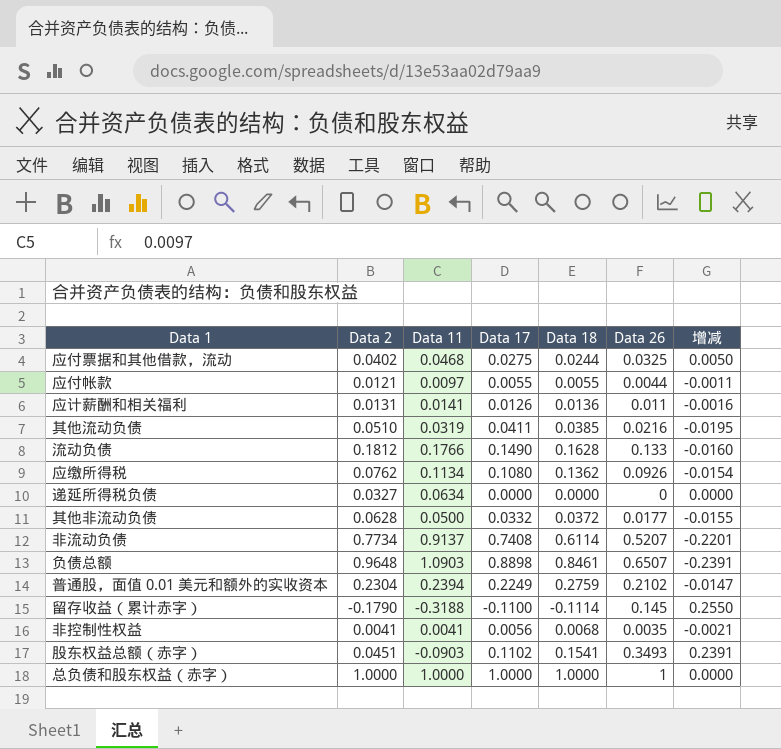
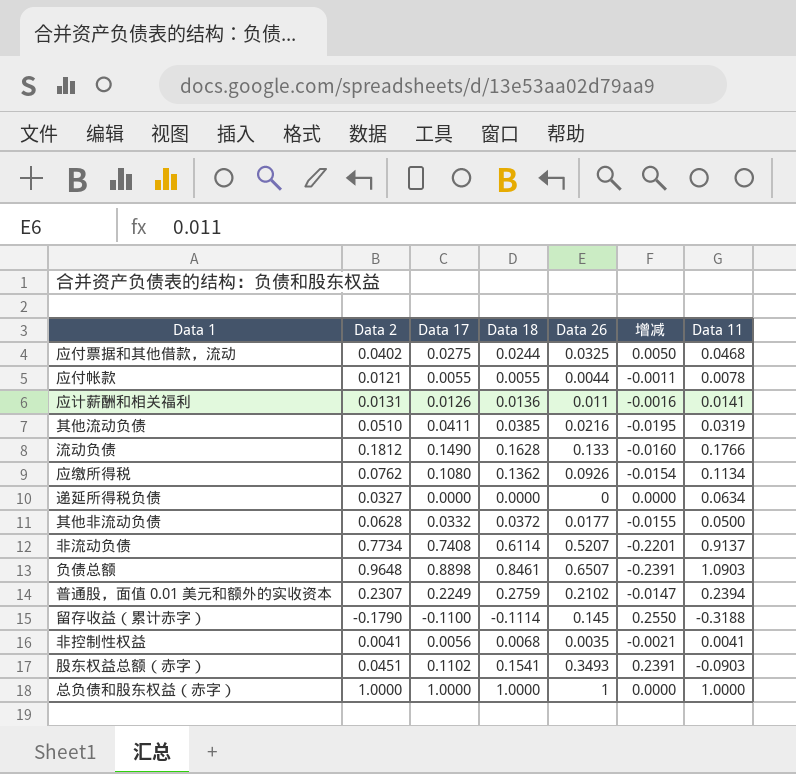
column Data 11 | position: 3 -> 7
应付帐款 | Data 11: 0.0097 -> 0.0078
普通股，面值 0.01 美元和额外的实收资本 | Data 2: 0.2304 -> 0.2307

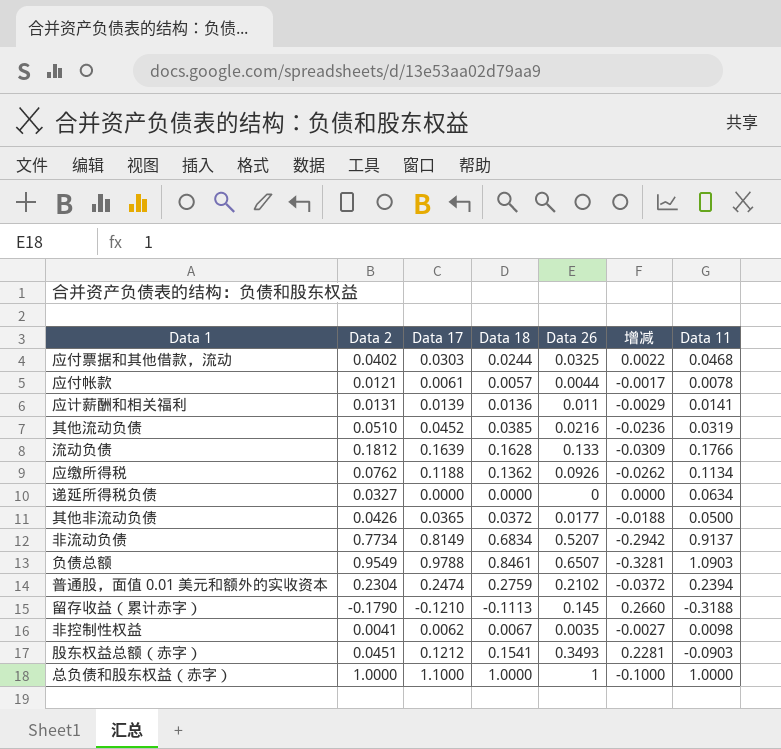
应付票据和其他借款，流动 | Data 17: 0.0275 -> 0.0303
应付票据和其他借款，流动 | 增减: 0.0050 -> 0.0022
应付帐款 | Data 17: 0.0055 -> 0.0061
应付帐款 | Data 18: 0.0055 -> 0.0057
应付帐款 | 增减: -0.0011 -> -0.0017
应计薪酬和相关福利 | Data 17: 0.0126 -> 0.0139
应计薪酬和相关福利 | 增减: -0.0016 -> -0.0029
其他流动负债 | Data 17: 0.0411 -> 0.0452
其他流动负债 | 增减: -0.0195 -> -0.0236
流动负债 | Data 17: 0.1490 -> 0.1639
流动负债 | 增减: -0.0160 -> -0.0309
应缴所得税 | Data 17: 0.1080 -> 0.1188
应缴所得税 | 增减: -0.0154 -> -0.0262
其他非流动负债 | Data 2: 0.0628 -> 0.0426
其他非流动负债 | Data 17: 0.0332 -> 0.0365
其他非流动负债 | 增减: -0.0155 -> -0.0188
非流动负债 | Data 17: 0.7408 -> 0.8149
非流动负债 | Data 18: 0.6114 -> 0.6834
非流动负债 | 增减: -0.2201 -> -0.2942
负债总额 | Data 2: 0.9648 -> 0.9549
负债总额 | Data 17: 0.8898 -> 0.9788
负债总额 | 增减: -0.2391 -> -0.3281
普通股，面值 0.01 美元和额外的实收资本 | Data 2: 0.2307 -> 0.2304
普通股，面值 0.01 美元和额外的实收资本 | Data 17: 0.2249 -> 0.2474
普通股，面值 0.01 美元和额外的实收资本 | 增减: -0.0147 -> -0.0372
留存收益（累计赤字） | Data 17: -0.1100 -> -0.1210
留存收益（累计赤字） | Data 18: -0.1114 -> -0.1113
留存收益（累计赤字） | 增减: 0.2550 -> 0.2660
非控制性权益 | Data 17: 0.0056 -> 0.0062
非控制性权益 | Data 18: 0.0068 -> 0.0067
非控制性权益 | 增减: -0.0021 -> -0.0027
非控制性权益 | Data 11: 0.0041 -> 0.0098
股东权益总额（赤字） | Data 17: 0.1102 -> 0.1212
股东权益总额（赤字） | 增减: 0.2391 -> 0.2281
总负债和股东权益（赤字） | Data 17: 1.0000 -> 1.1000
总负债和股东权益（赤字） | 增减: 0.0000 -> -0.1000

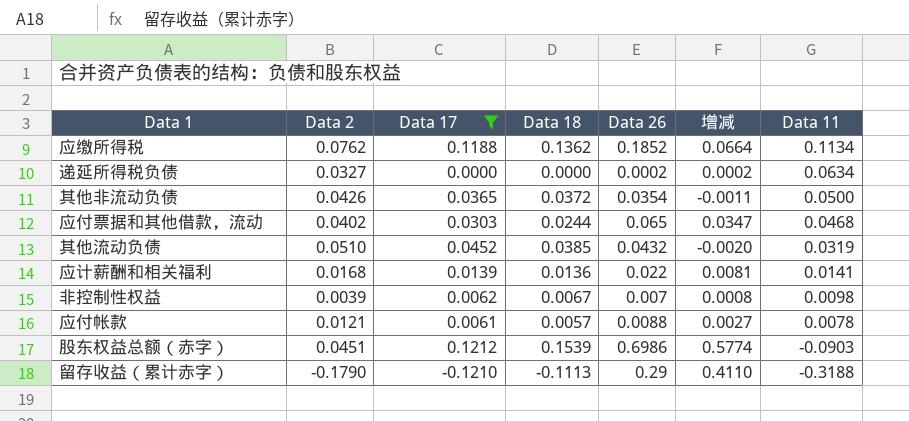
filter: none -> Data 17 <= 0.1212
row order: none -> Data 11 descending
应缴所得税 | Data 26: 0.0926 -> 0.1852
应缴所得税 | 增减: -0.0262 -> 0.0664
递延所得税负债 | Data 26: 0 -> 0.0002
递延所得税负债 | 增减: 0.0000 -> 0.0002
其他非流动负债 | Data 26: 0.0177 -> 0.0354
其他非流动负债 | 增减: -0.0188 -> -0.0011
应付票据和其他借款，流动 | Data 26: 0.0325 -> 0.065
应付票据和其他借款，流动 | 增减: 0.0022 -> 0.0347
其他流动负债 | Data 26: 0.0216 -> 0.0432
其他流动负债 | 增减: -0.0236 -> -0.0020
应计薪酬和相关福利 | Data 2: 0.0131 -> 0.0168
应计薪酬和相关福利 | Data 26: 0.011 -> 0.022
应计薪酬和相关福利 | 增减: -0.0029 -> 0.0081
非控制性权益 | Data 2: 0.0041 -> 0.0039
非控制性权益 | Data 26: 0.0035 -> 0.007
非控制性权益 | 增减: -0.0027 -> 0.0008
应付帐款 | Data 26: 0.0044 -> 0.0088
应付帐款 | 增减: -0.0017 -> 0.0027
股东权益总额（赤字） | Data 18: 0.1541 -> 0.1539
股东权益总额（赤字） | Data 26: 0.3493 -> 0.6986
股东权益总额（赤字） | 增减: 0.2281 -> 0.5774
留存收益（累计赤字） | Data 26: 0.145 -> 0.29
留存收益（累计赤字） | 增减: 0.2660 -> 0.4110

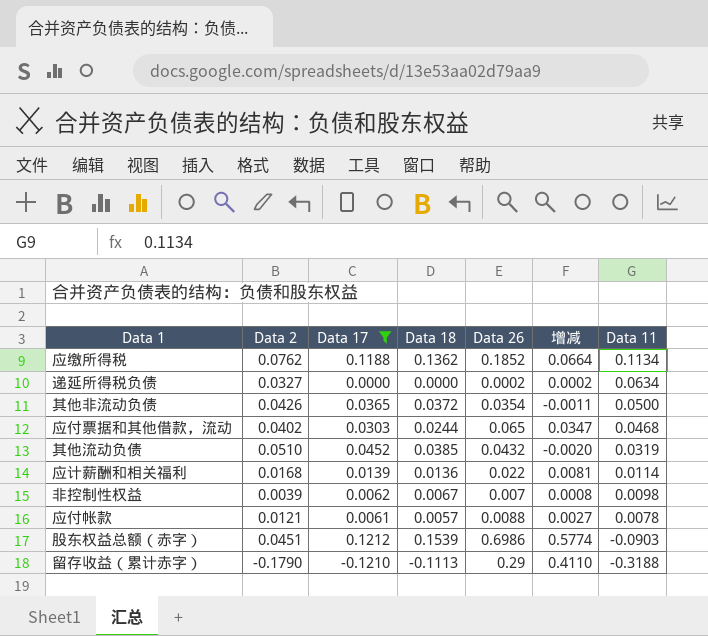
应计薪酬和相关福利 | Data 11: 0.0141 -> 0.0114

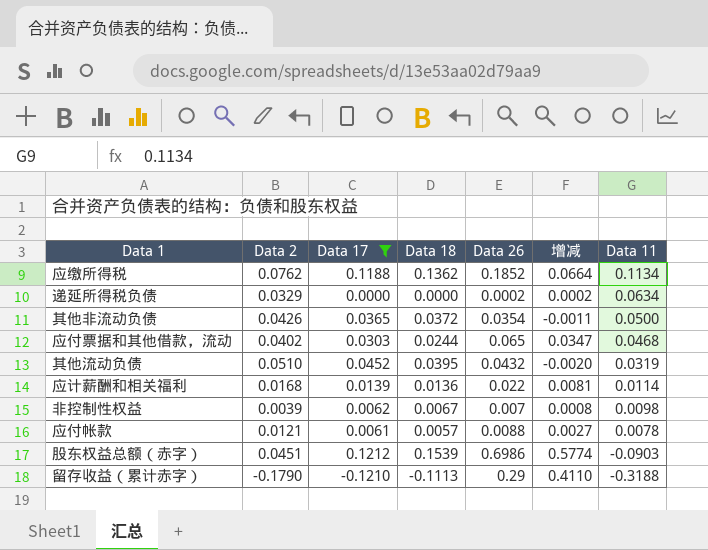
递延所得税负债 | Data 2: 0.0327 -> 0.0329
其他流动负债 | Data 18: 0.0385 -> 0.0395

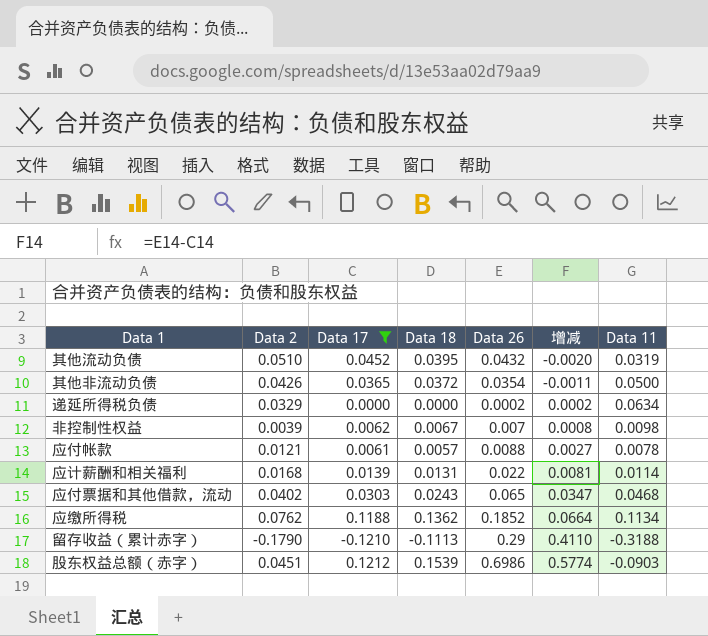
row order: Data 11 descending -> 增减 ascending
应计薪酬和相关福利 | Data 18: 0.0136 -> 0.0131
应付票据和其他借款，流动 | Data 18: 0.0244 -> 0.0243

